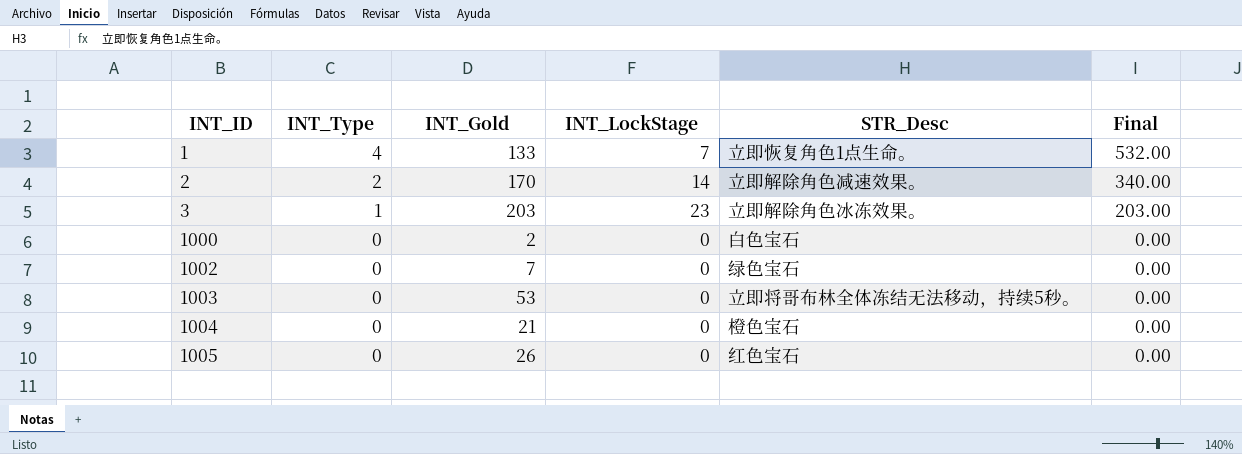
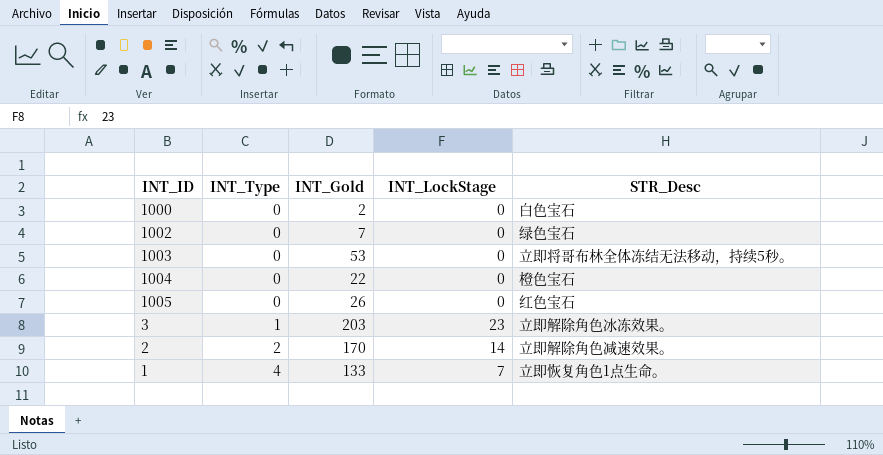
row order: INT_ID ascending -> INT_Type ascending
column Final | formula: [INT_Type] * [INT_Gold] -> none
1004 | INT_Gold: 21 -> 22

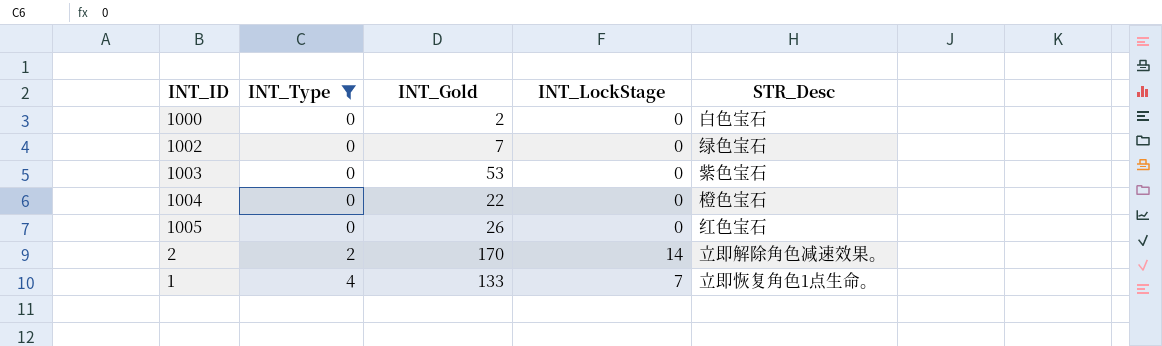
filter: none -> INT_Type != 1
1003 | STR_Desc: 立即将哥布林全体冻结无法移动，持续5秒。 -> 紫色宝石

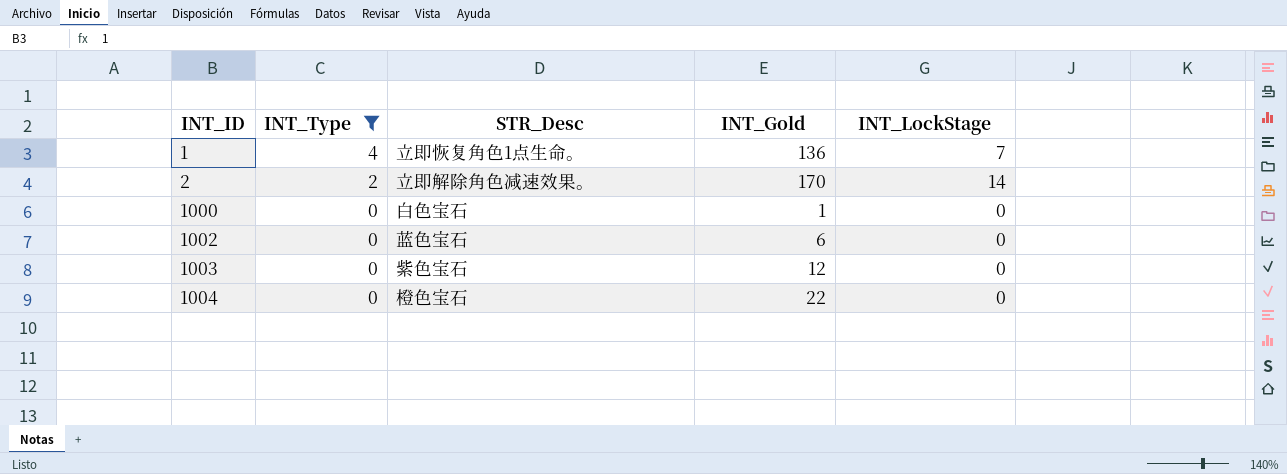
row order: INT_Type ascending -> INT_ID ascending
column STR_Desc | position: 5 -> 3
row 1005: 0 | 26 | 0 | 红色宝石 -> none
1 | INT_Gold: 133 -> 136
1000 | INT_Gold: 2 -> 1
1002 | STR_Desc: 绿色宝石 -> 蓝色宝石
1002 | INT_Gold: 7 -> 6
1003 | INT_Gold: 53 -> 12

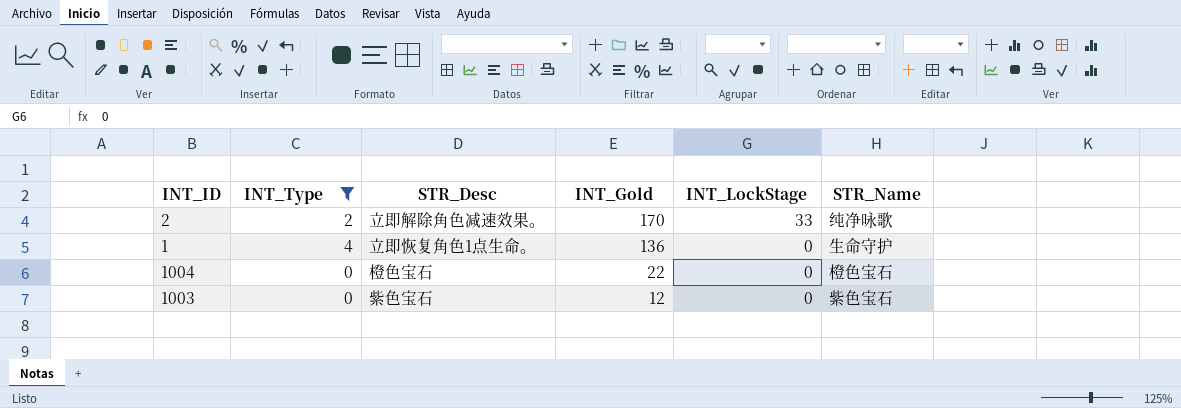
row order: INT_ID ascending -> INT_Gold descending
column STR_Name | position: none -> 6
row 1000: 0 | 白色宝石 | 1 | 0 -> none
row 1002: 0 | 蓝色宝石 | 6 | 0 -> none
2 | INT_LockStage: 14 -> 33
1 | INT_LockStage: 7 -> 0

